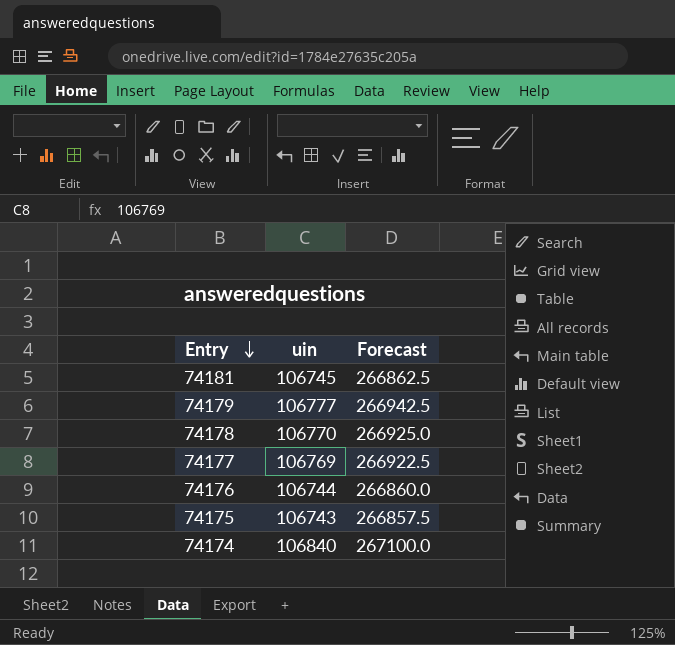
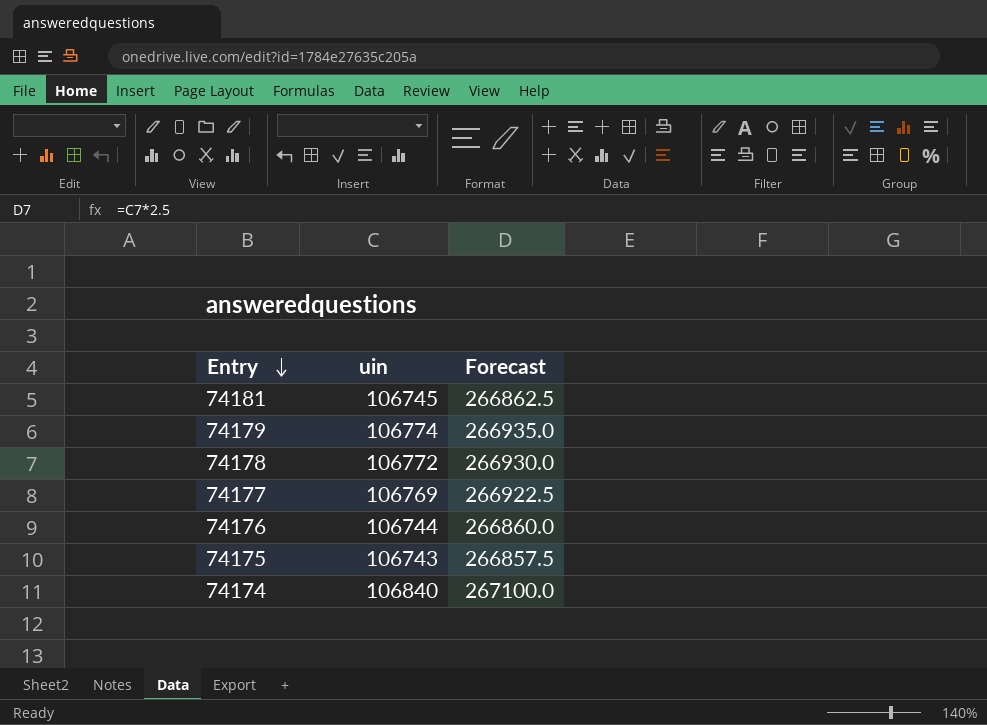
74179 | uin: 106777 -> 106774
74179 | Forecast: 266942.5 -> 266935.0
74178 | uin: 106770 -> 106772
74178 | Forecast: 266925.0 -> 266930.0

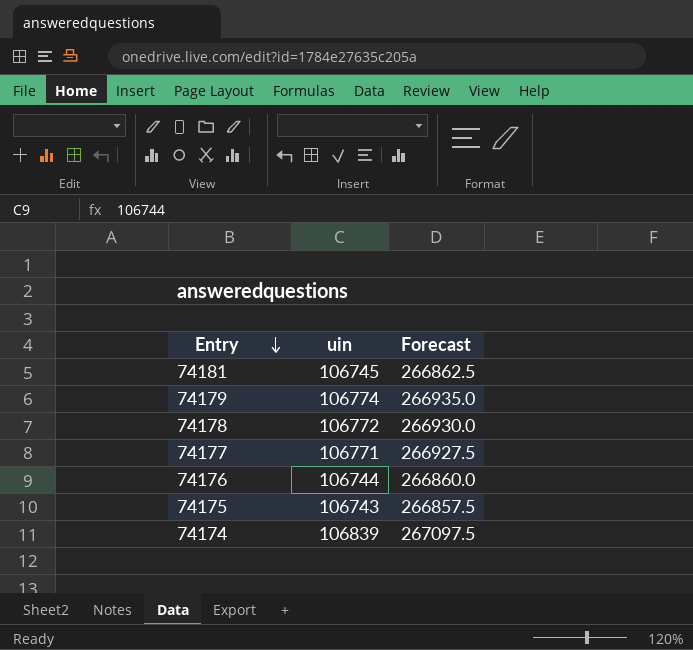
74177 | uin: 106769 -> 106771
74177 | Forecast: 266922.5 -> 266927.5
74174 | uin: 106840 -> 106839
74174 | Forecast: 267100.0 -> 267097.5

